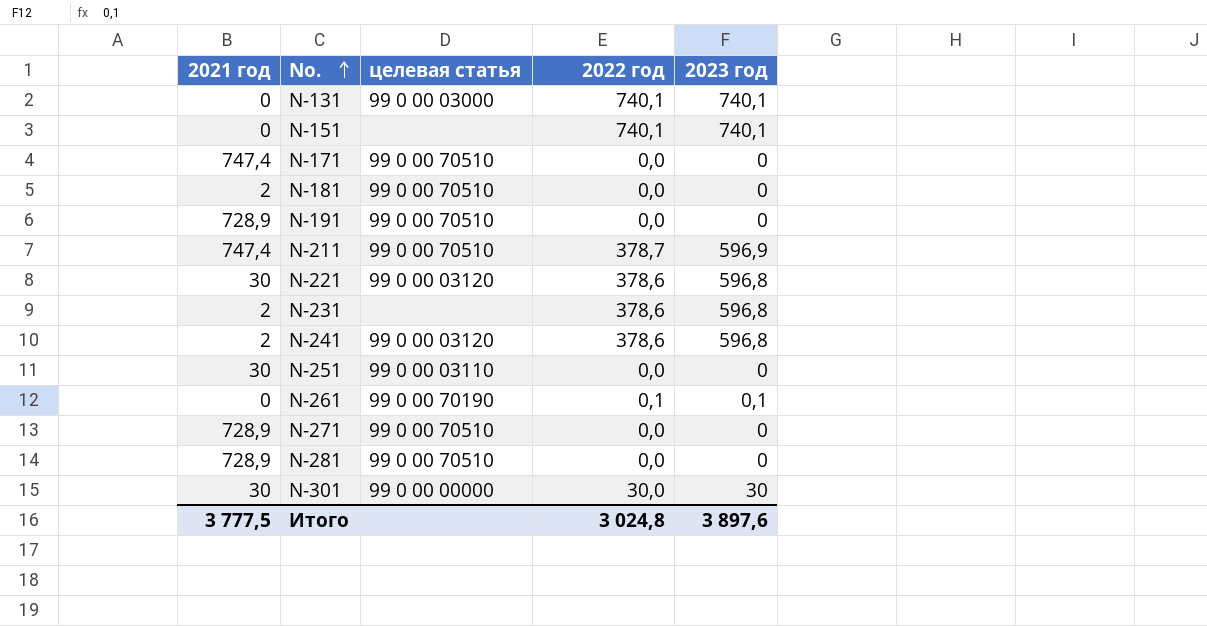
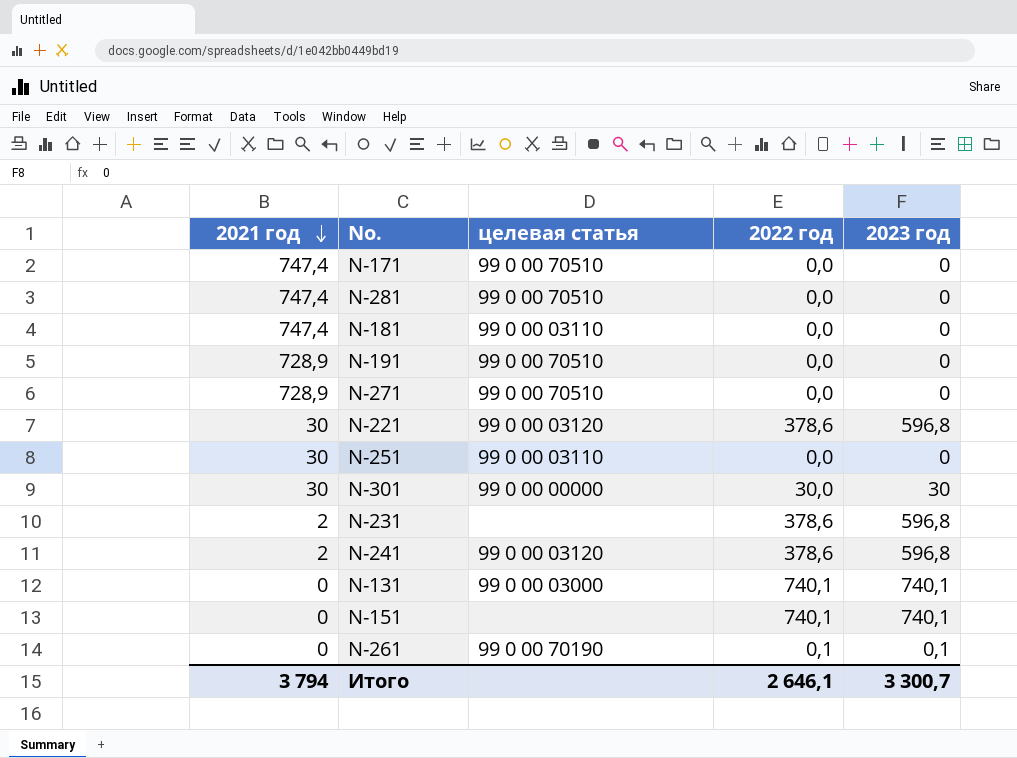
row order: No. ascending -> 2021 год descending
row N-211: 747,4 | 99 0 00 70510 | 378,7 | 596,9 -> none
N-281 | 2021 год: 728,9 -> 747,4
N-181 | 2021 год: 2 -> 747,4
N-181 | целевая статья: 99 0 00 70510 -> 99 0 00 03110
Итого | 2021 год: 3 777,5 -> 3 794
Итого | 2022 год: 3 024,8 -> 2 646,1
Итого | 2023 год: 3 897,6 -> 3 300,7

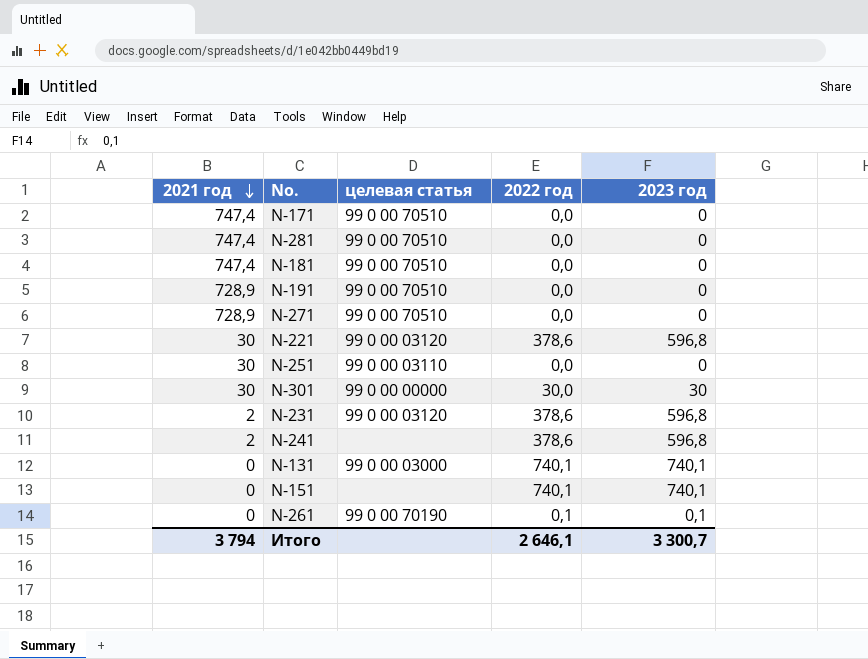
N-181 | целевая статья: 99 0 00 03110 -> 99 0 00 70510
N-231 | целевая статья: none -> 99 0 00 03120
N-241 | целевая статья: 99 0 00 03120 -> none

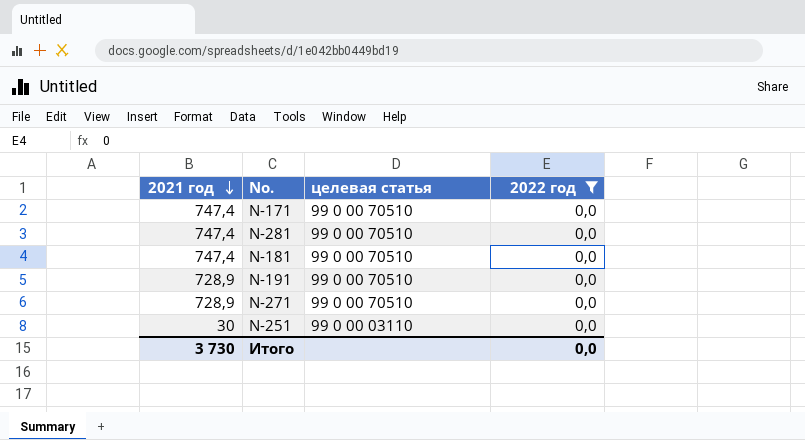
filter: none -> 2022 год = 0,0
column 2023 год | position: 5 -> none
Итого | 2021 год: 3 794 -> 3 730
Итого | 2022 год: 2 646,1 -> 0,0

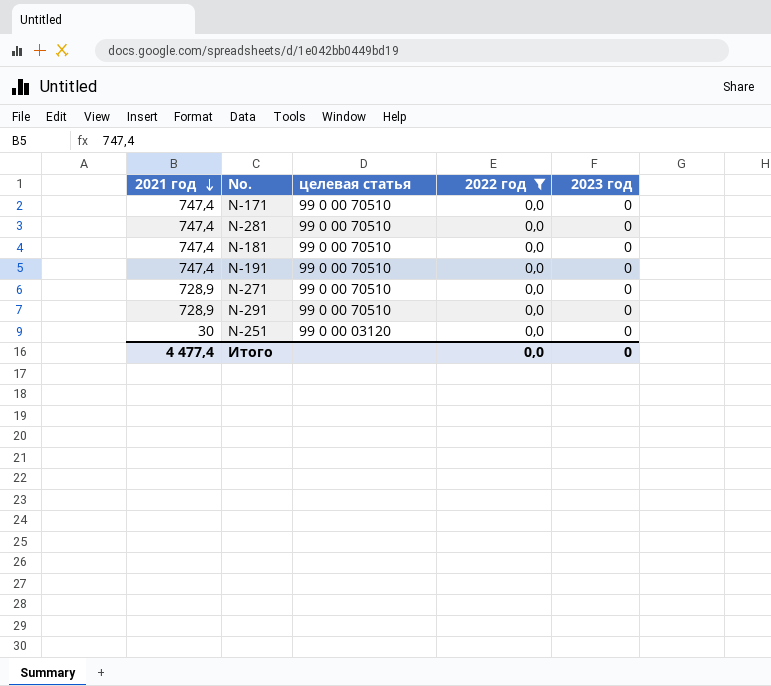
column 2023 год | position: none -> 5
N-191 | 2021 год: 728,9 -> 747,4
row N-291: none -> 728,9 | 99 0 00 70510 | 0,0 | 0
N-251 | целевая статья: 99 0 00 03110 -> 99 0 00 03120
Итого | 2021 год: 3 730 -> 4 477,4

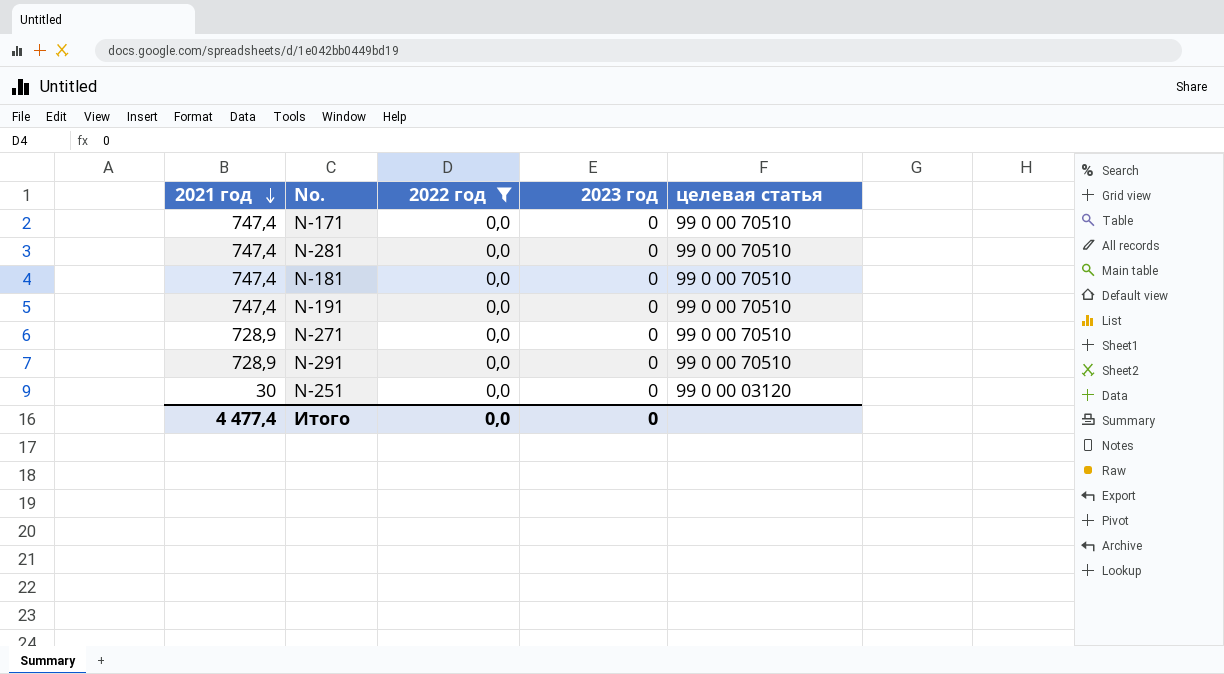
column целевая статья | position: 3 -> 5

